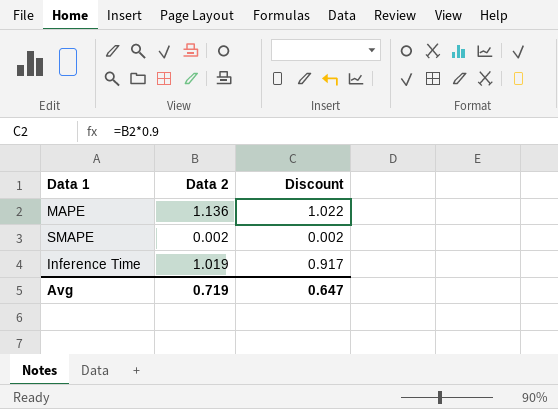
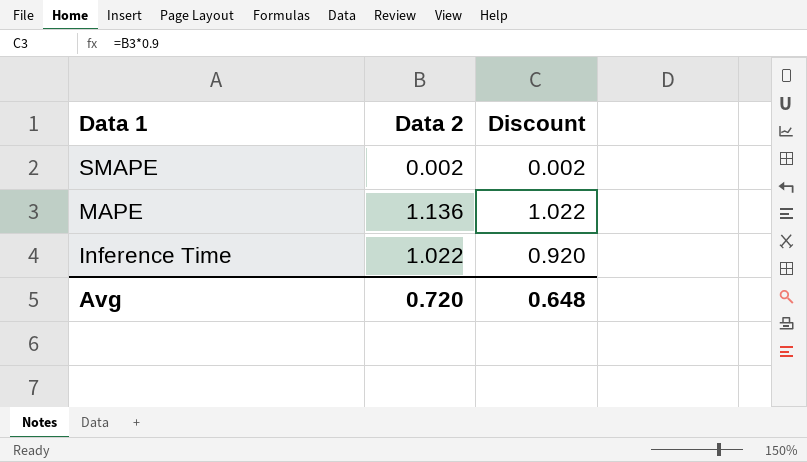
row order: none -> Data 1 descending
Inference Time | Data 2: 1.019 -> 1.022
Inference Time | Discount: 0.917 -> 0.920
Avg | Data 2: 0.719 -> 0.720
Avg | Discount: 0.647 -> 0.648

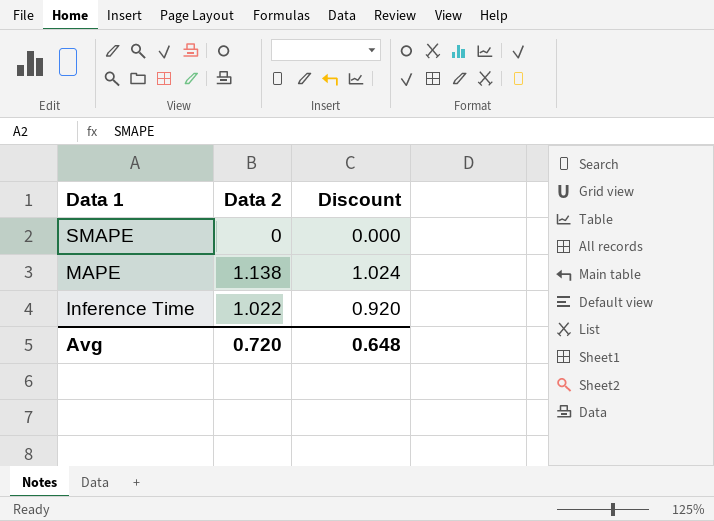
SMAPE | Data 2: 0.002 -> 0
SMAPE | Discount: 0.002 -> 0.000
MAPE | Data 2: 1.136 -> 1.138
MAPE | Discount: 1.022 -> 1.024

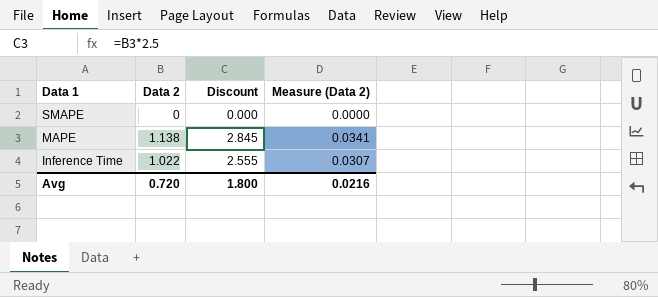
column Discount | formula: [Data 2] * 0.9 -> [Data 2] * 2.5
column Measure (Data 2) | formula: none -> [Data 2] * 0.03
Avg | Discount: 0.648 -> 1.800

